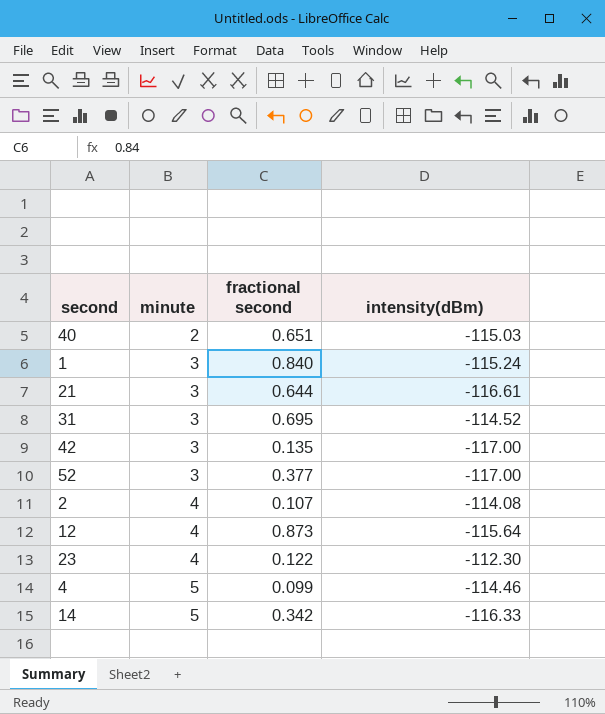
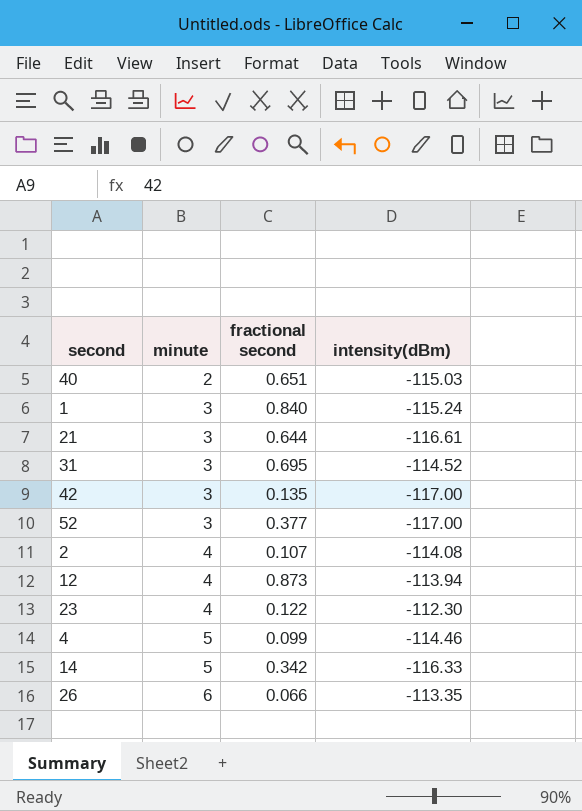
12 | intensity(dBm): -115.64 -> -113.94
row 26: none -> 6 | 0.066 | -113.35

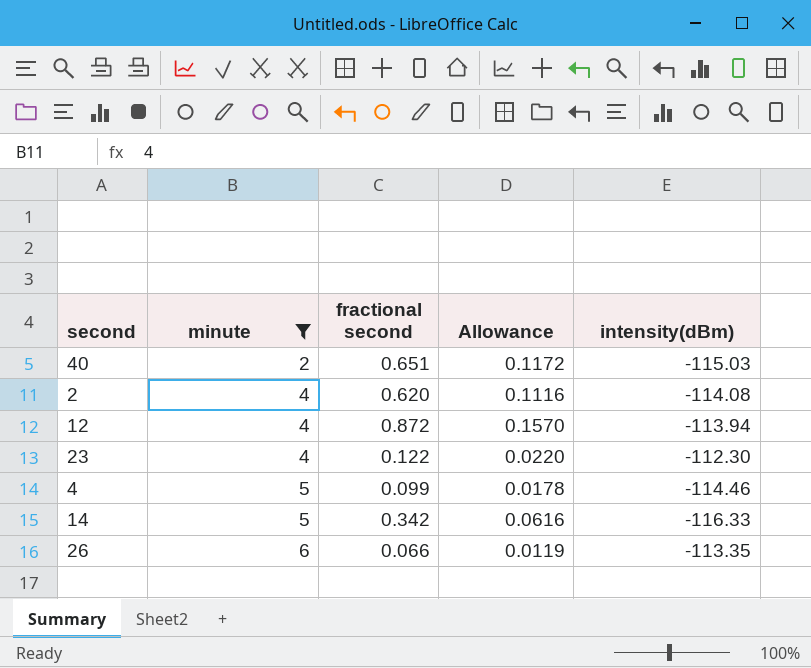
filter: none -> minute != 3
column Allowance | formula: none -> [fractional second] * 0.18
2 | fractional second: 0.107 -> 0.620
12 | fractional second: 0.873 -> 0.872

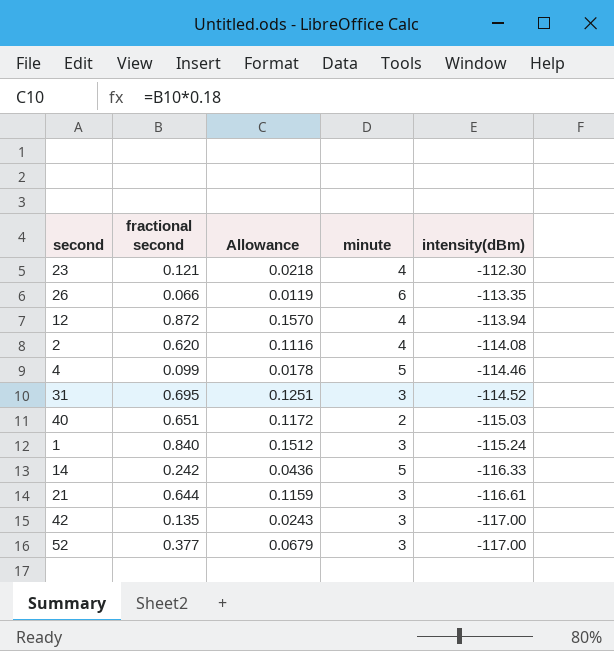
filter: minute != 3 -> none
row order: minute ascending -> intensity(dBm) descending
column minute | position: 2 -> 4
23 | fractional second: 0.122 -> 0.121
23 | Allowance: 0.0220 -> 0.0218
14 | fractional second: 0.342 -> 0.242
14 | Allowance: 0.0616 -> 0.0436

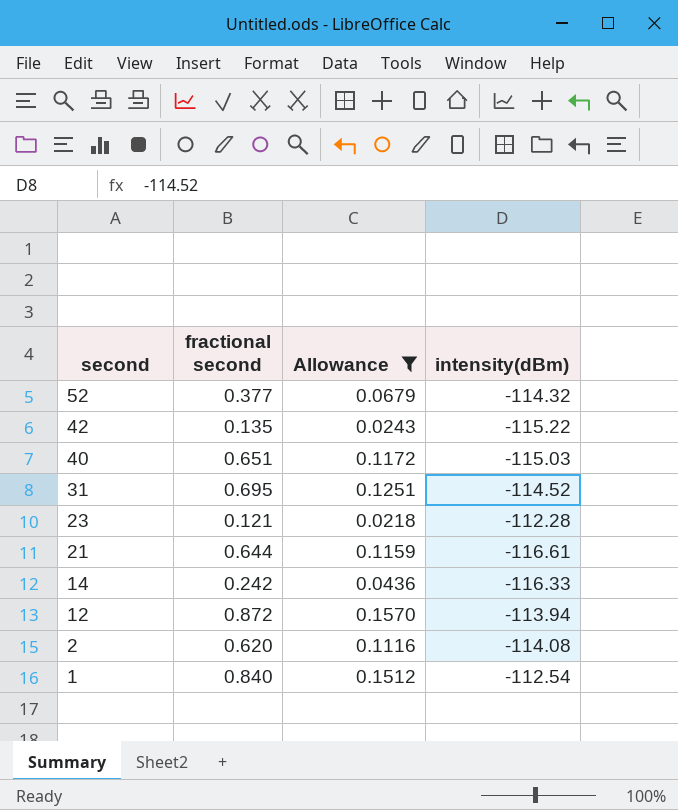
filter: none -> Allowance >= 0.0218
row order: intensity(dBm) descending -> second descending
column minute | position: 4 -> none
52 | intensity(dBm): -117.00 -> -114.32
42 | intensity(dBm): -117.00 -> -115.22
23 | intensity(dBm): -112.30 -> -112.28
1 | intensity(dBm): -115.24 -> -112.54

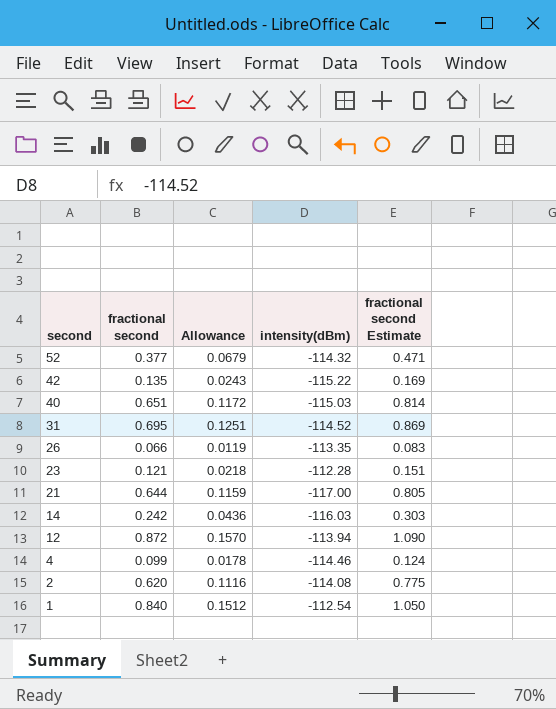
filter: Allowance >= 0.0218 -> none
column fractional second Estimate | formula: none -> [fractional second] * 1.25
21 | intensity(dBm): -116.61 -> -117.00
14 | intensity(dBm): -116.33 -> -116.03

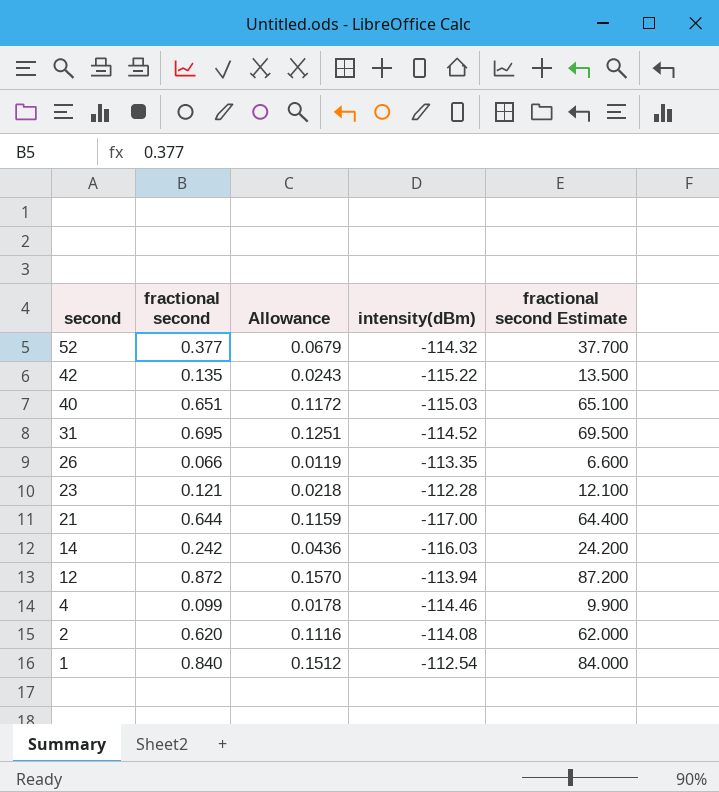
column fractional second Estimate | formula: [fractional second] * 1.25 -> [fractional second] * 100

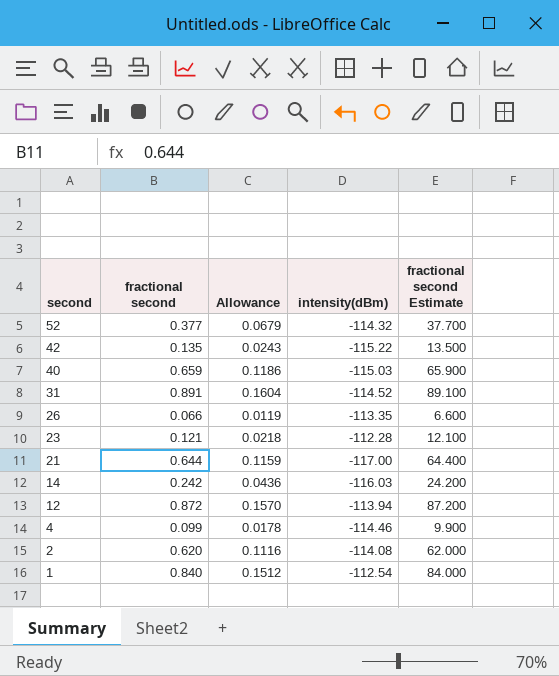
40 | fractional second: 0.651 -> 0.659
40 | Allowance: 0.1172 -> 0.1186
40 | fractional second Estimate: 65.100 -> 65.900
31 | fractional second: 0.695 -> 0.891
31 | Allowance: 0.1251 -> 0.1604
31 | fractional second Estimate: 69.500 -> 89.100

